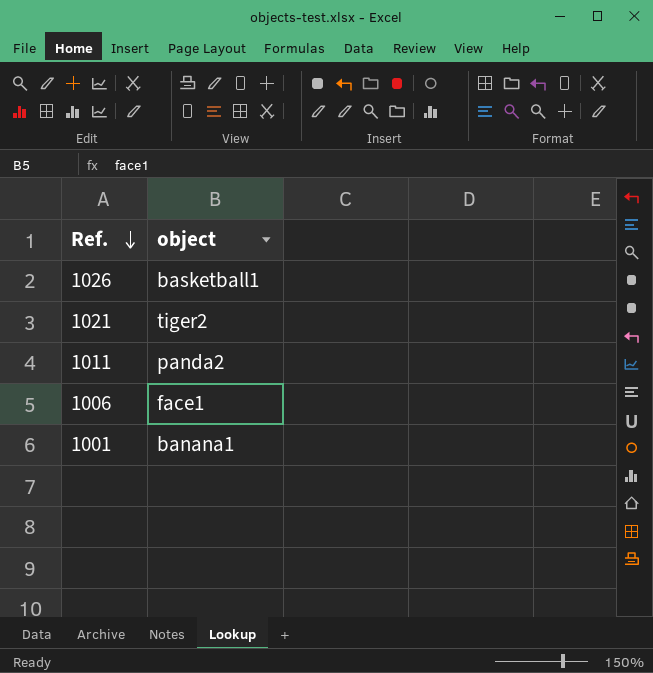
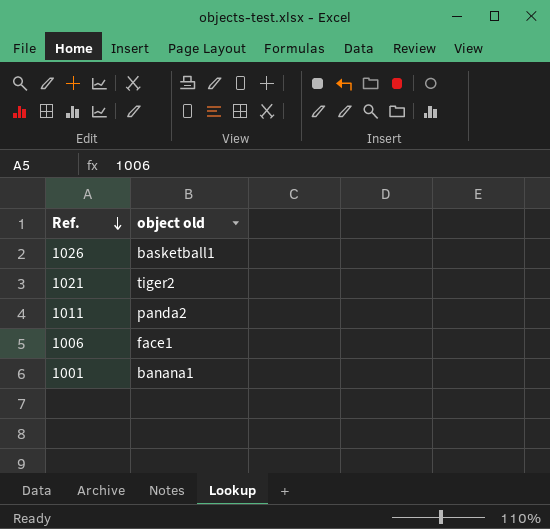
column name: object -> object old

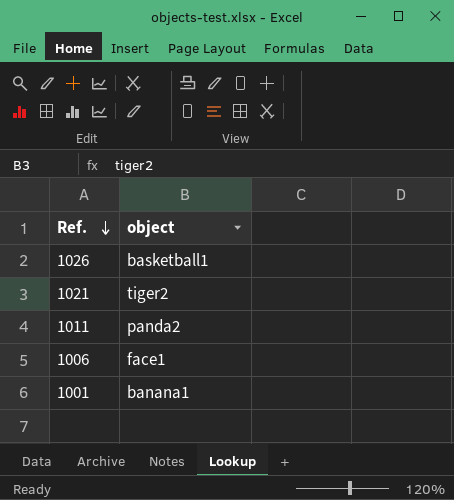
column name: object old -> object

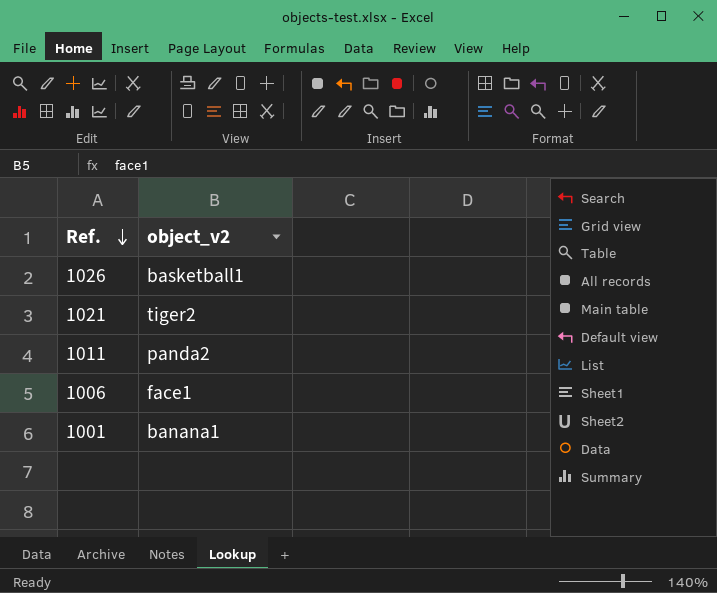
column name: object -> object_v2

